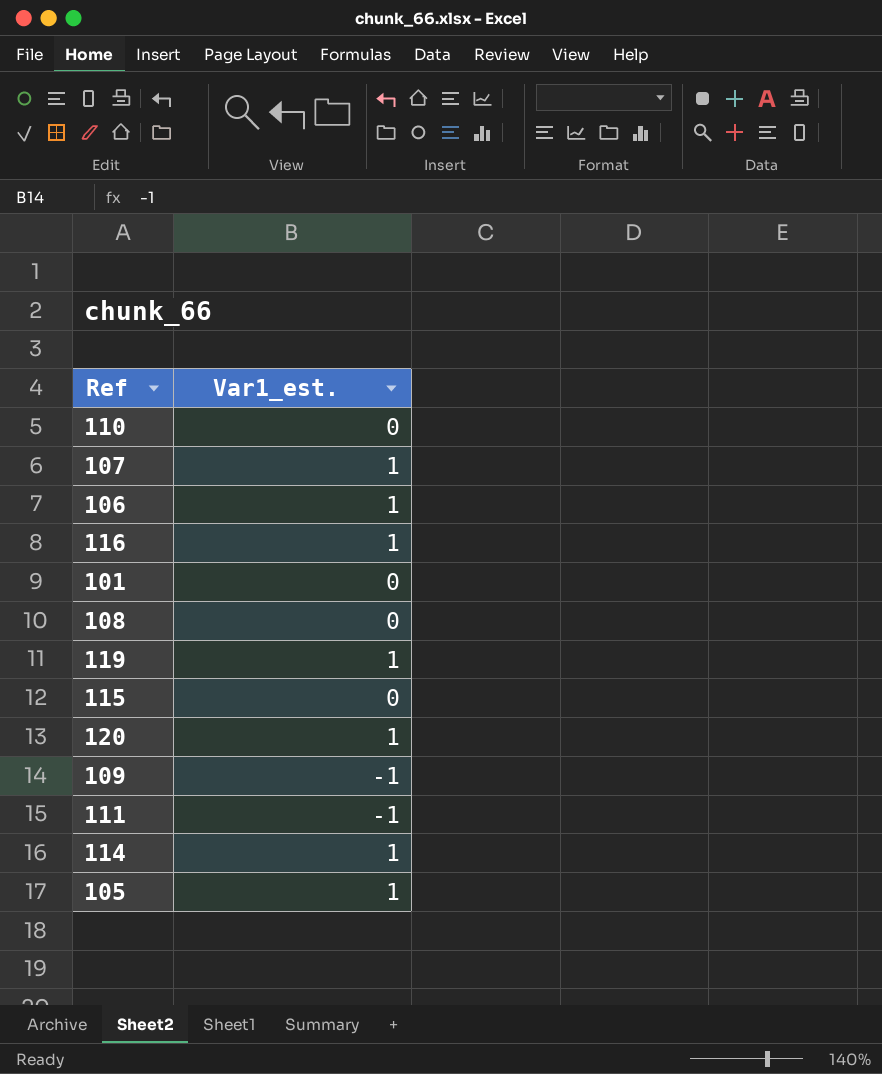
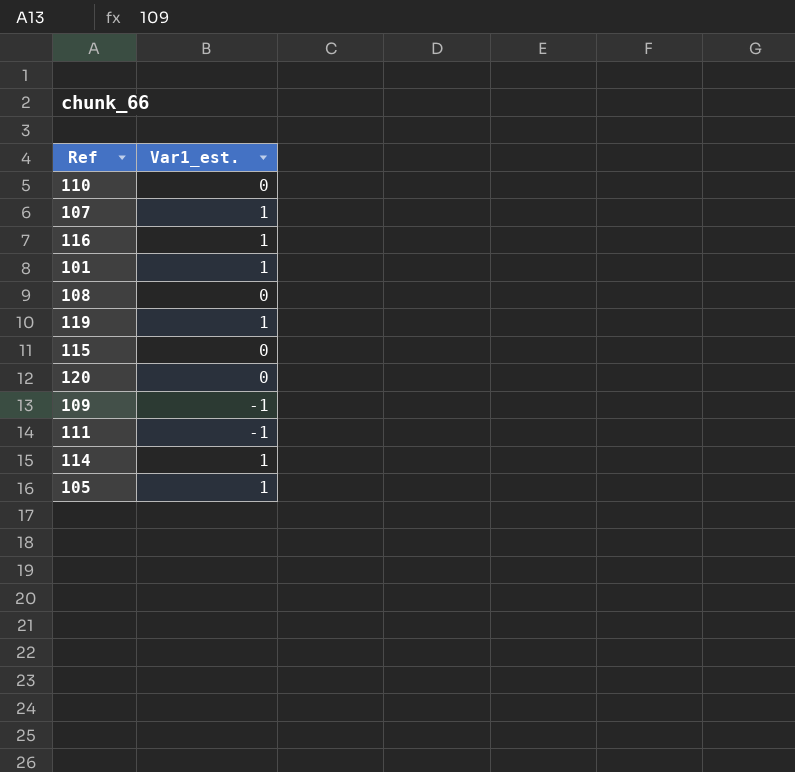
row 106: 1 -> none
101 | Var1_est.: 0 -> 1
120 | Var1_est.: 1 -> 0

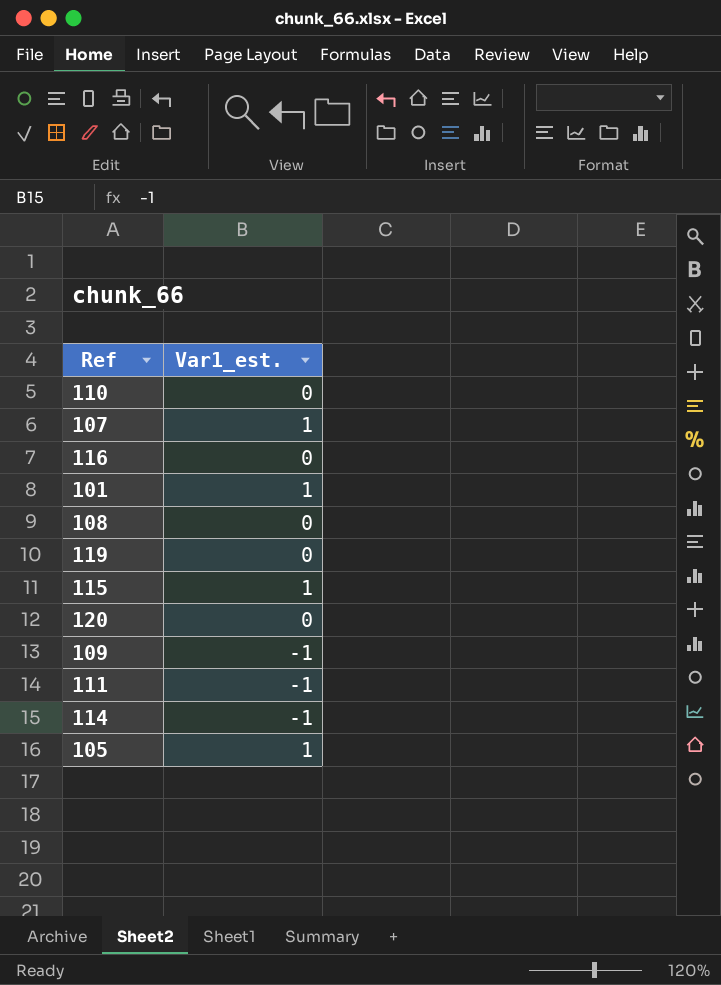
116 | Var1_est.: 1 -> 0
119 | Var1_est.: 1 -> 0
115 | Var1_est.: 0 -> 1
114 | Var1_est.: 1 -> -1

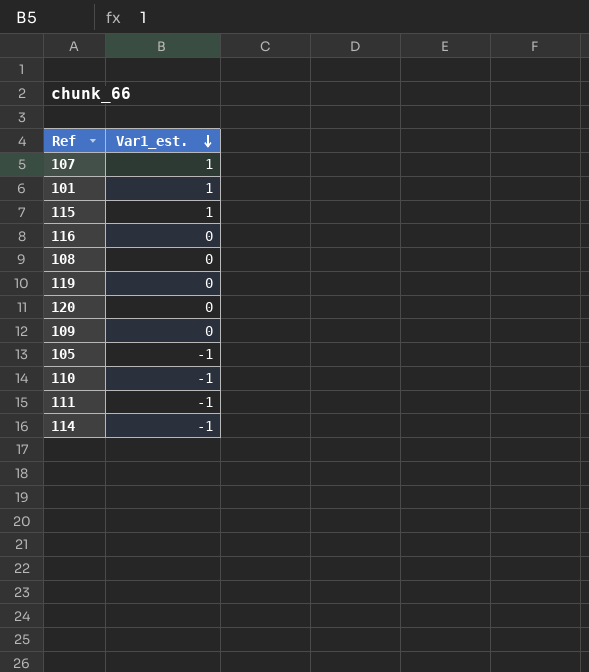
row order: none -> Var1_est. descending
109 | Var1_est.: -1 -> 0
105 | Var1_est.: 1 -> -1
110 | Var1_est.: 0 -> -1

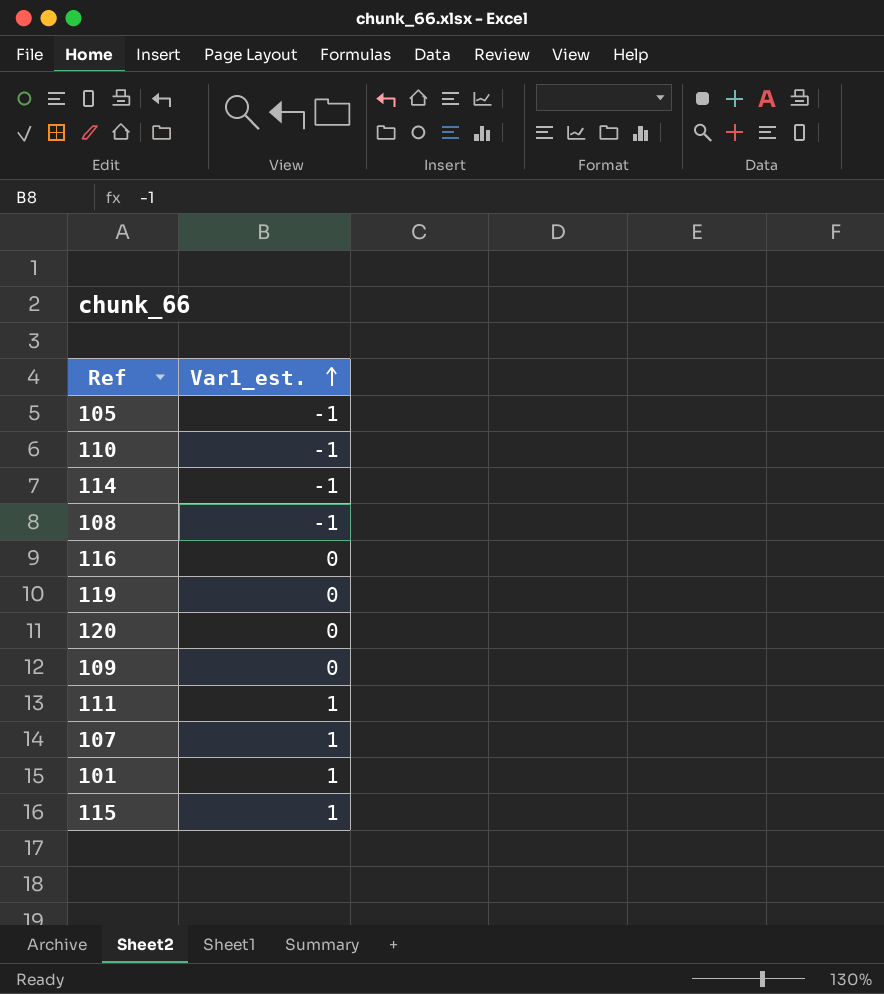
row order: Var1_est. descending -> Var1_est. ascending
108 | Var1_est.: 0 -> -1
111 | Var1_est.: -1 -> 1

